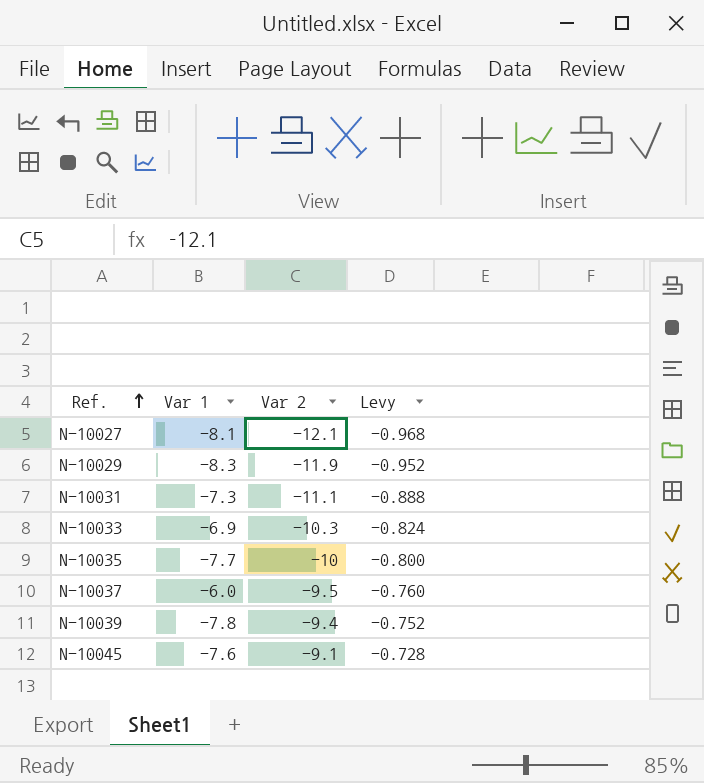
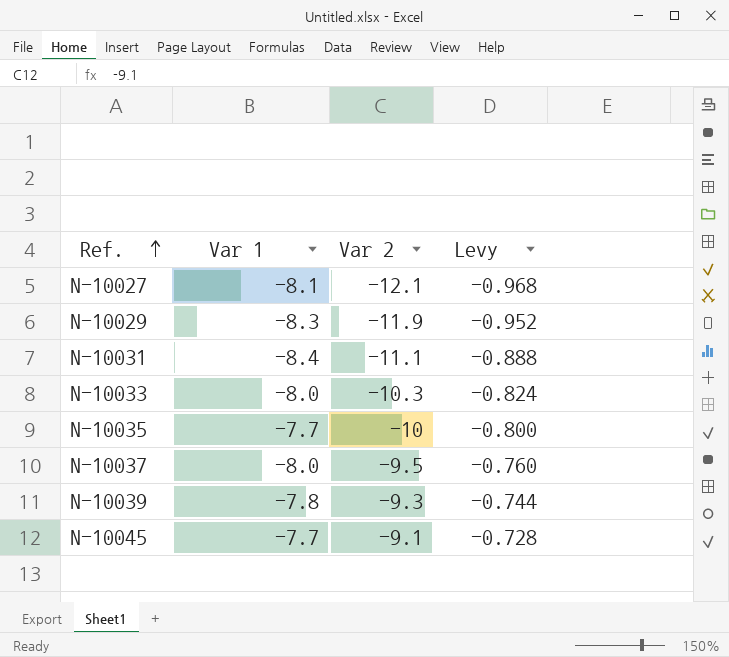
N-10031 | Var 1: -7.3 -> -8.4
N-10033 | Var 1: -6.9 -> -8.0
N-10037 | Var 1: -6.0 -> -8.0
N-10039 | Var 2: -9.4 -> -9.3
N-10039 | Levy: -0.752 -> -0.744
N-10045 | Var 1: -7.6 -> -7.7

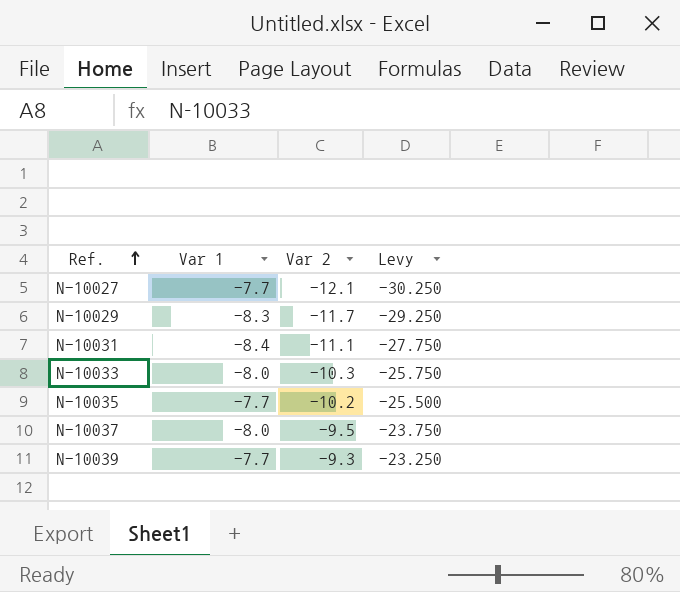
column Levy | formula: [Var 2] * 0.08 -> [Var 2] * 2.5
row N-10045: -7.7 | -9.1 | -0.728 -> none
N-10027 | Var 1: -8.1 -> -7.7
N-10029 | Var 2: -11.9 -> -11.7
N-10035 | Var 2: -10 -> -10.2
N-10039 | Var 1: -7.8 -> -7.7

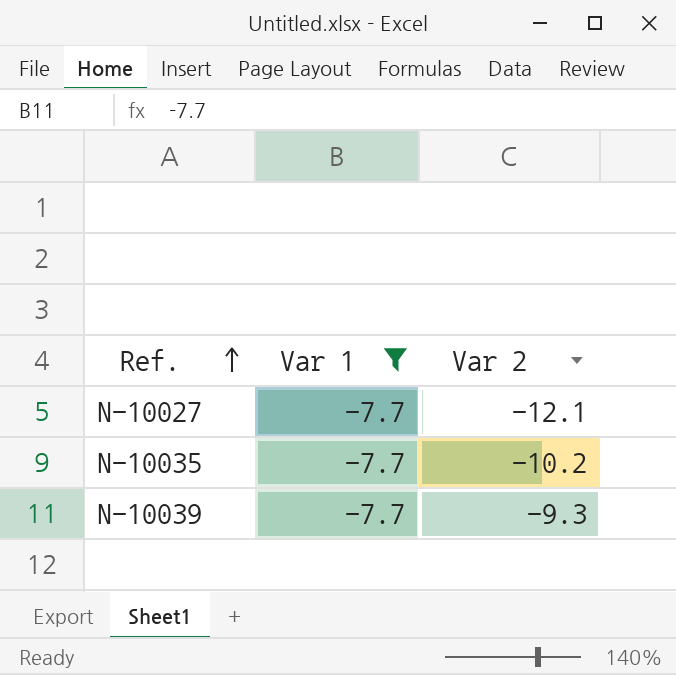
filter: none -> Var 1 = -7.7
column Levy | formula: [Var 2] * 2.5 -> none

